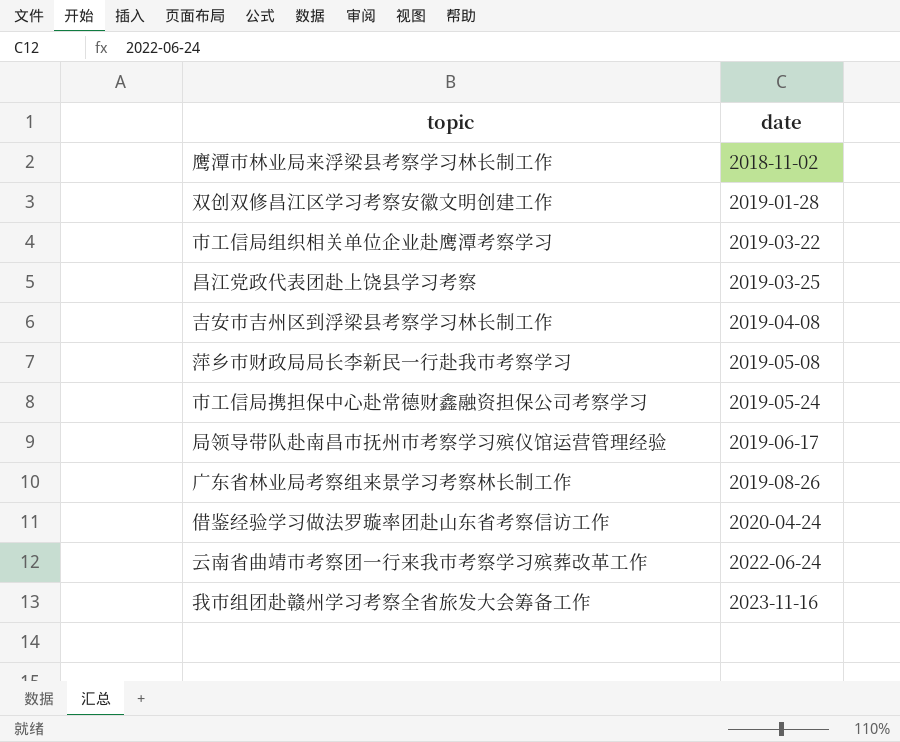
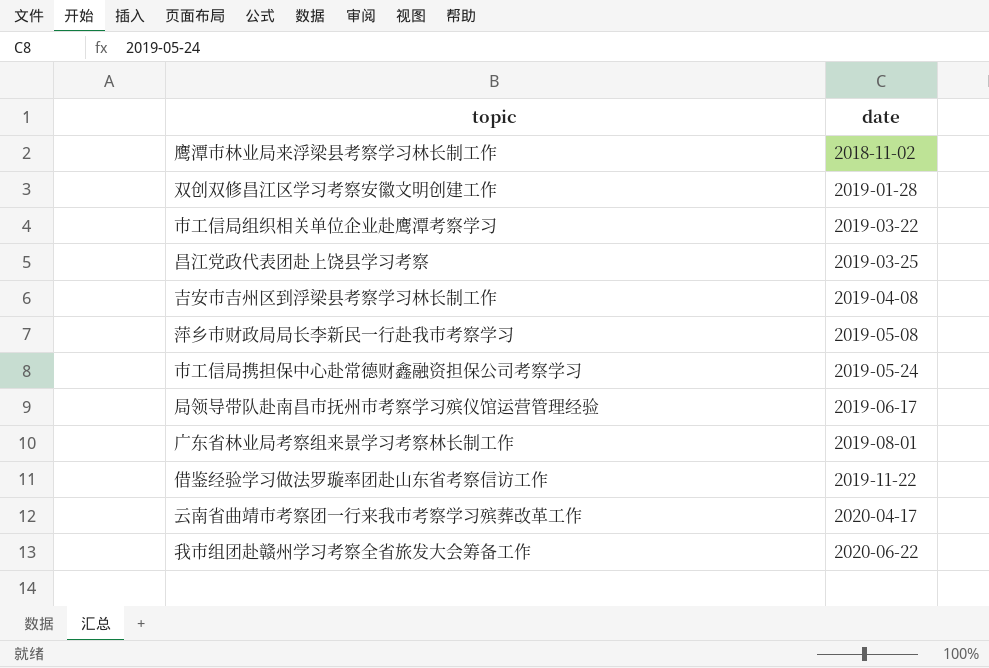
广东省林业局考察组来景学习考察林长制工作 | date: 2019-08-26 -> 2019-08-01
借鉴经验学习做法罗璇率团赴山东省考察信访工作 | date: 2020-04-24 -> 2019-11-22
云南省曲靖市考察团一行来我市考察学习殡葬改革工作 | date: 2022-06-24 -> 2020-04-17
我市组团赴赣州学习考察全省旅发大会筹备工作 | date: 2023-11-16 -> 2020-06-22

